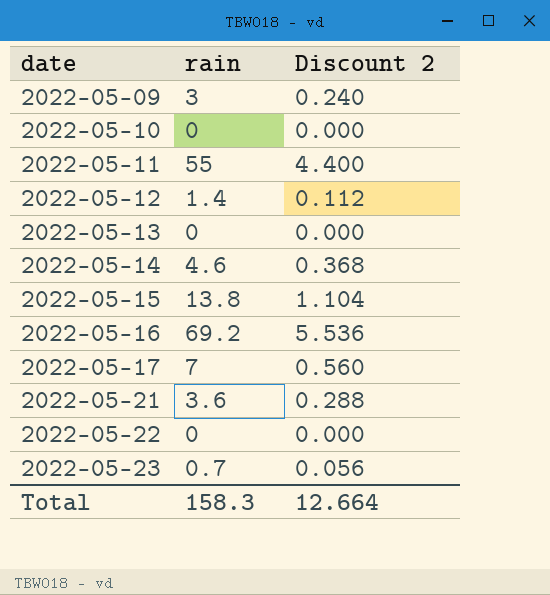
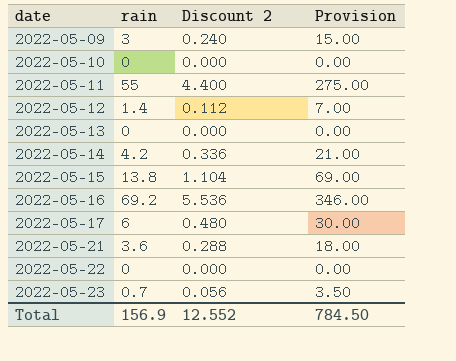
column Provision | formula: none -> [rain] * 5
2022-05-14 | rain: 4.6 -> 4.2
2022-05-14 | Discount 2: 0.368 -> 0.336
2022-05-17 | rain: 7 -> 6
2022-05-17 | Discount 2: 0.560 -> 0.480
Total | rain: 158.3 -> 156.9
Total | Discount 2: 12.664 -> 12.552

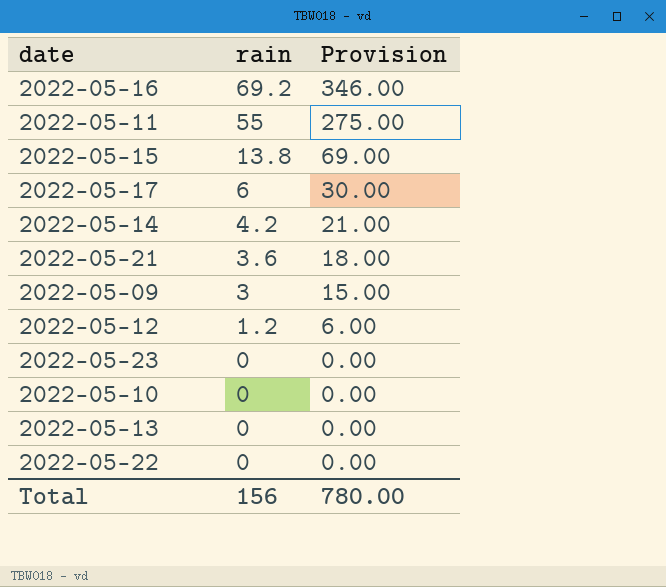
row order: date ascending -> rain descending
column Discount 2 | formula: [rain] * 0.08 -> none
2022-05-12 | rain: 1.4 -> 1.2
2022-05-12 | Provision: 7.00 -> 6.00
2022-05-23 | rain: 0.7 -> 0
2022-05-23 | Provision: 3.50 -> 0.00
Total | rain: 156.9 -> 156
Total | Provision: 784.50 -> 780.00

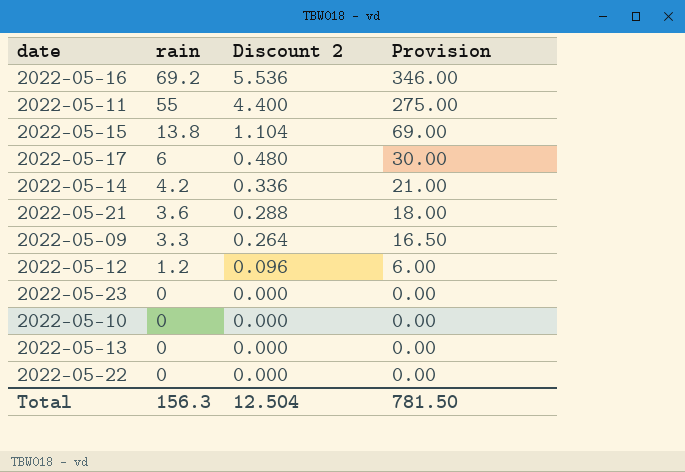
column Discount 2 | formula: none -> [rain] * 0.08
2022-05-09 | rain: 3 -> 3.3
2022-05-09 | Provision: 15.00 -> 16.50
Total | rain: 156 -> 156.3
Total | Provision: 780.00 -> 781.50

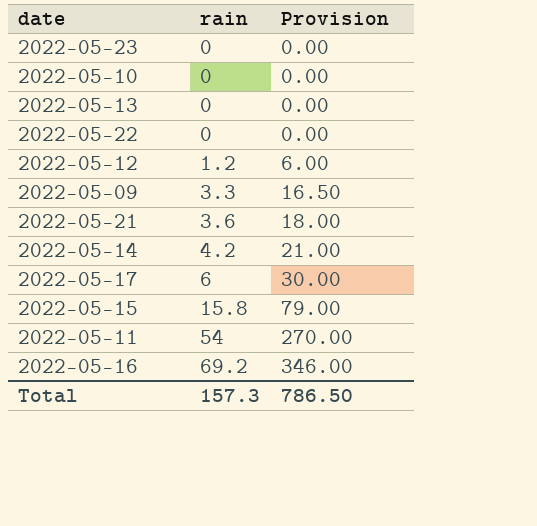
row order: rain descending -> rain ascending
column Discount 2 | formula: [rain] * 0.08 -> none
2022-05-15 | rain: 13.8 -> 15.8
2022-05-15 | Provision: 69.00 -> 79.00
2022-05-11 | rain: 55 -> 54
2022-05-11 | Provision: 275.00 -> 270.00
Total | rain: 156.3 -> 157.3
Total | Provision: 781.50 -> 786.50

